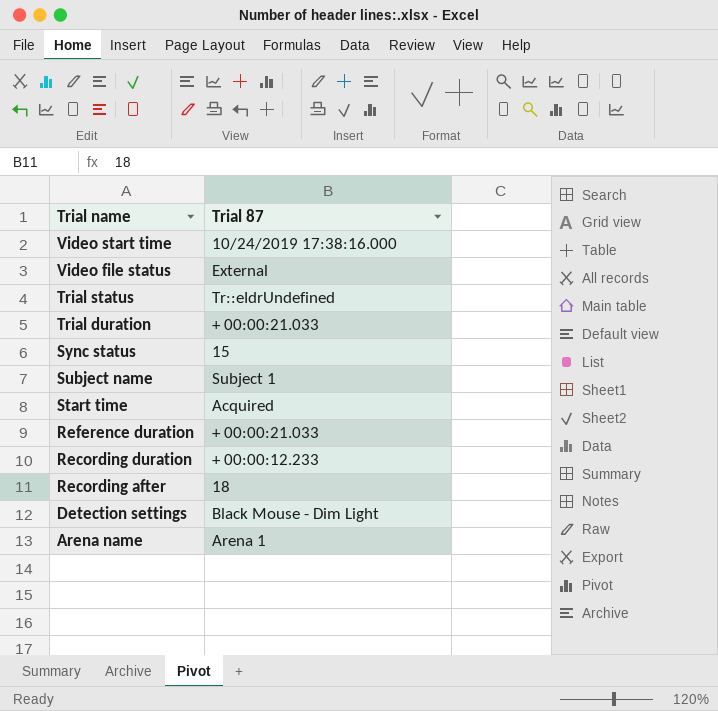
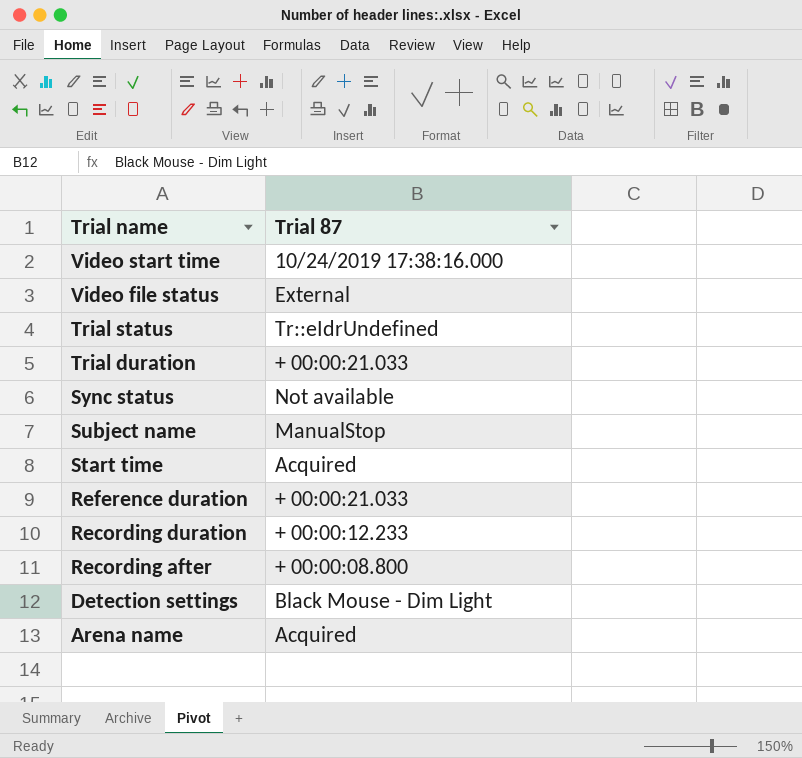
Sync status | Trial 87: 15 -> Not available
Subject name | Trial 87: Subject 1 -> ManualStop
Recording after | Trial 87: 18 -> + 00:00:08.800
Arena name | Trial 87: Arena 1 -> Acquired

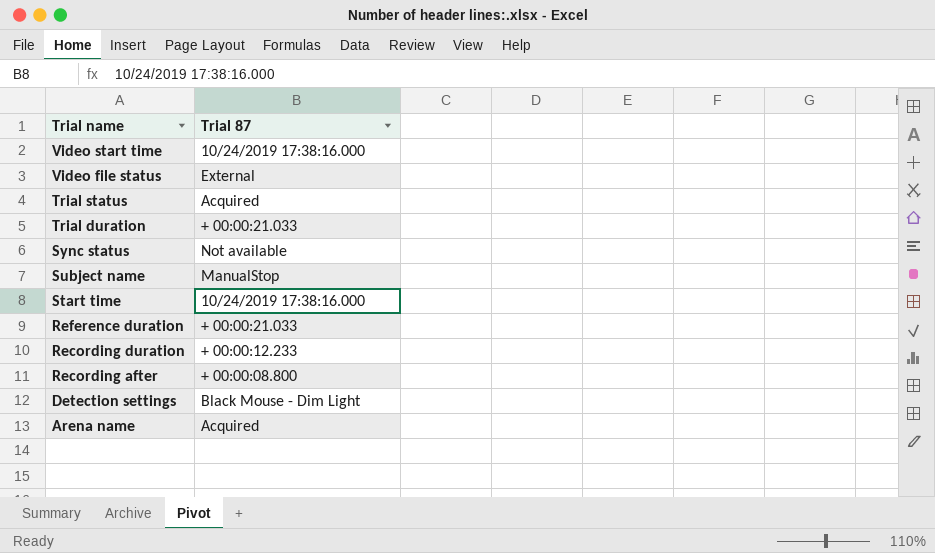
Trial status | Trial 87: Tr::eIdrUndefined -> Acquired
Start time | Trial 87: Acquired -> 10/24/2019 17:38:16.000

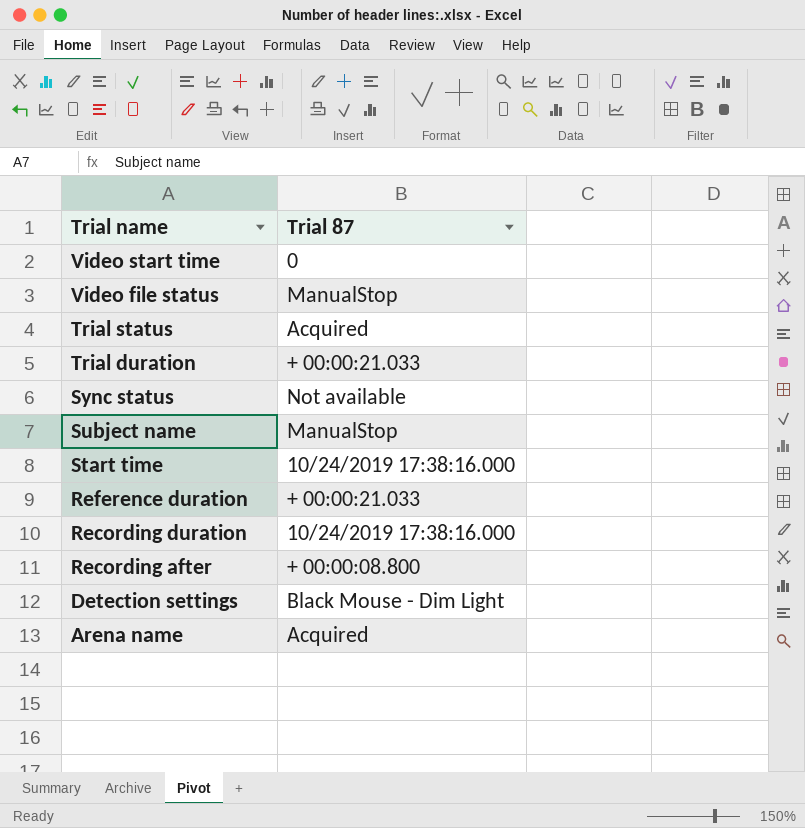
Video start time | Trial 87: 10/24/2019 17:38:16.000 -> 0
Video file status | Trial 87: External -> ManualStop
Recording duration | Trial 87: + 00:00:12.233 -> 10/24/2019 17:38:16.000

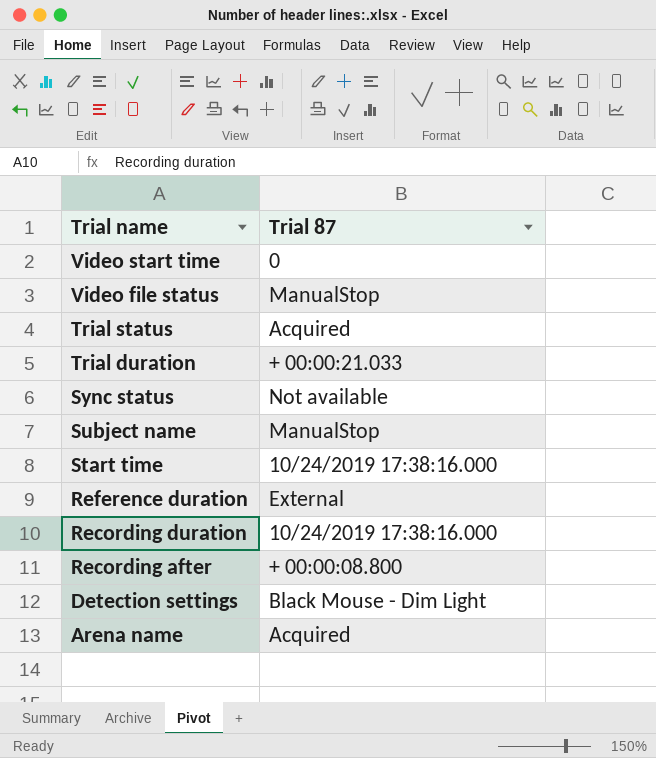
Reference duration | Trial 87: + 00:00:21.033 -> External

